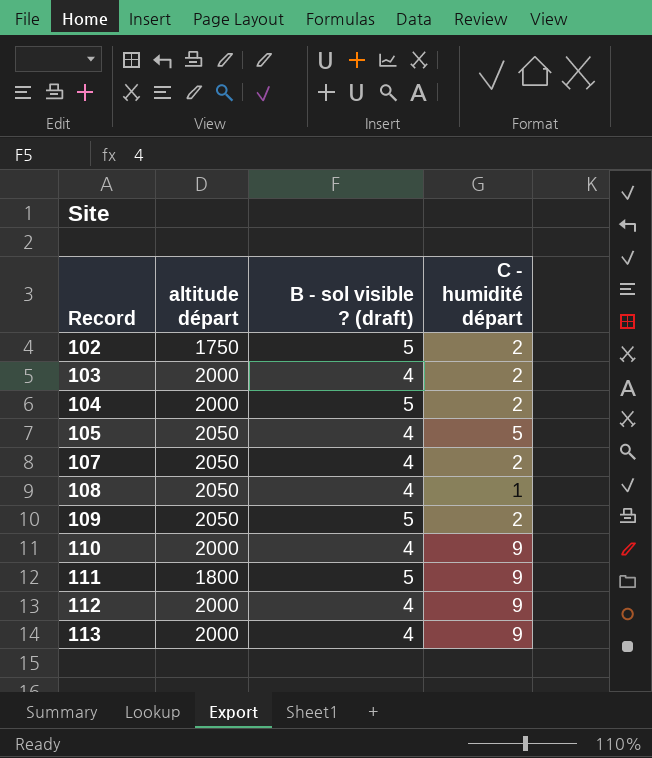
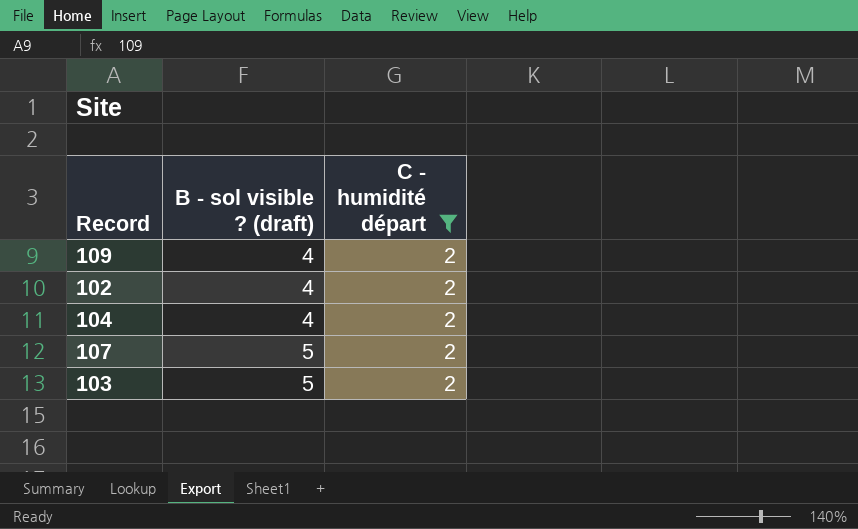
filter: none -> C - humidité départ = 2
row order: Record ascending -> B - sol visible ? (draft) ascending
column altitude départ | position: 2 -> none
109 | B - sol visible ? (draft): 5 -> 4
102 | B - sol visible ? (draft): 5 -> 4
104 | B - sol visible ? (draft): 5 -> 4
107 | B - sol visible ? (draft): 4 -> 5
103 | B - sol visible ? (draft): 4 -> 5

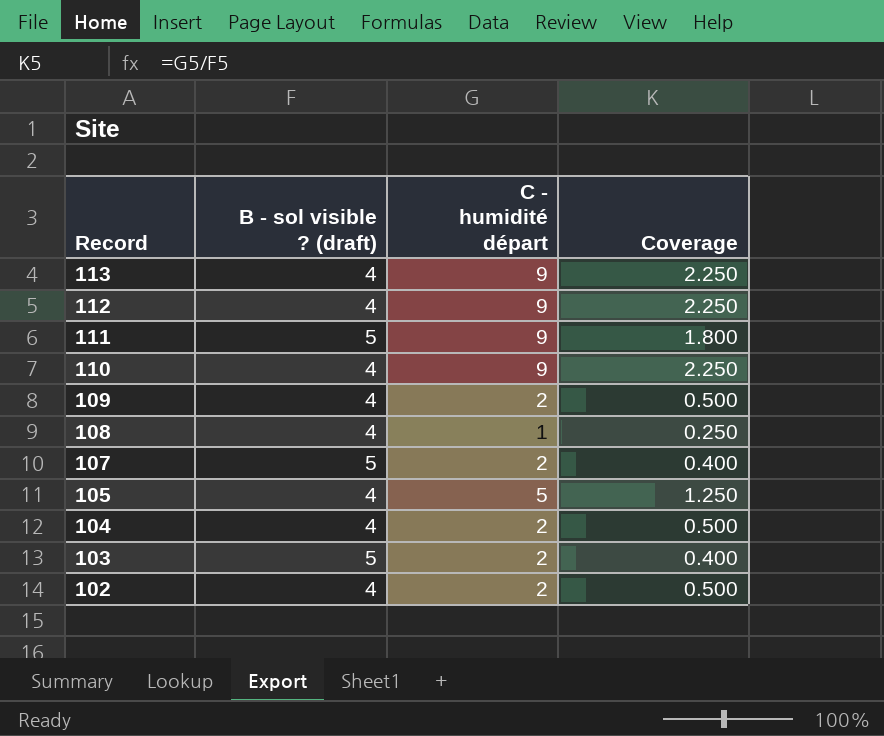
filter: C - humidité départ = 2 -> none
row order: B - sol visible ? (draft) ascending -> Record descending
column Coverage | formula: none -> [C - humidité départ] / [B - sol visible ? (draft)]

